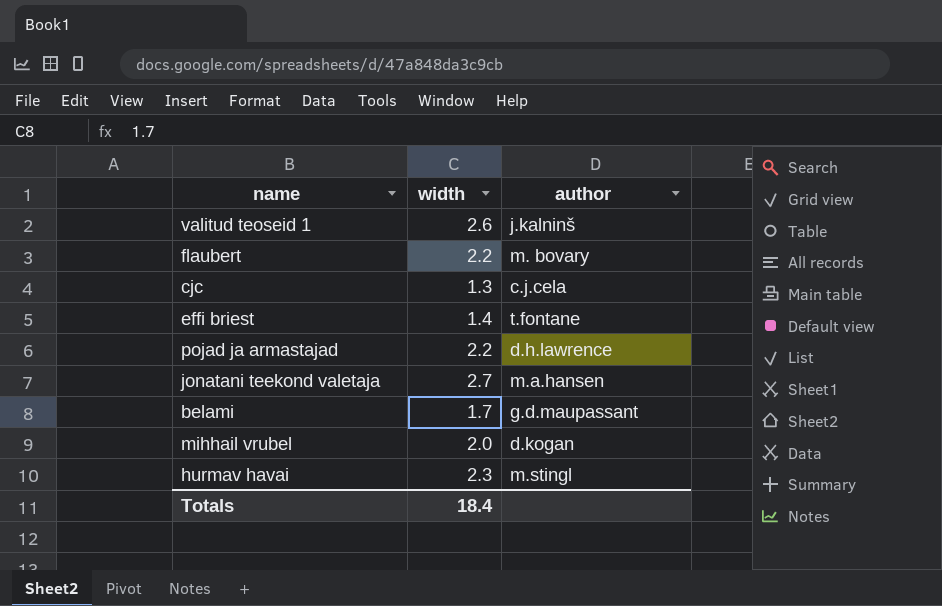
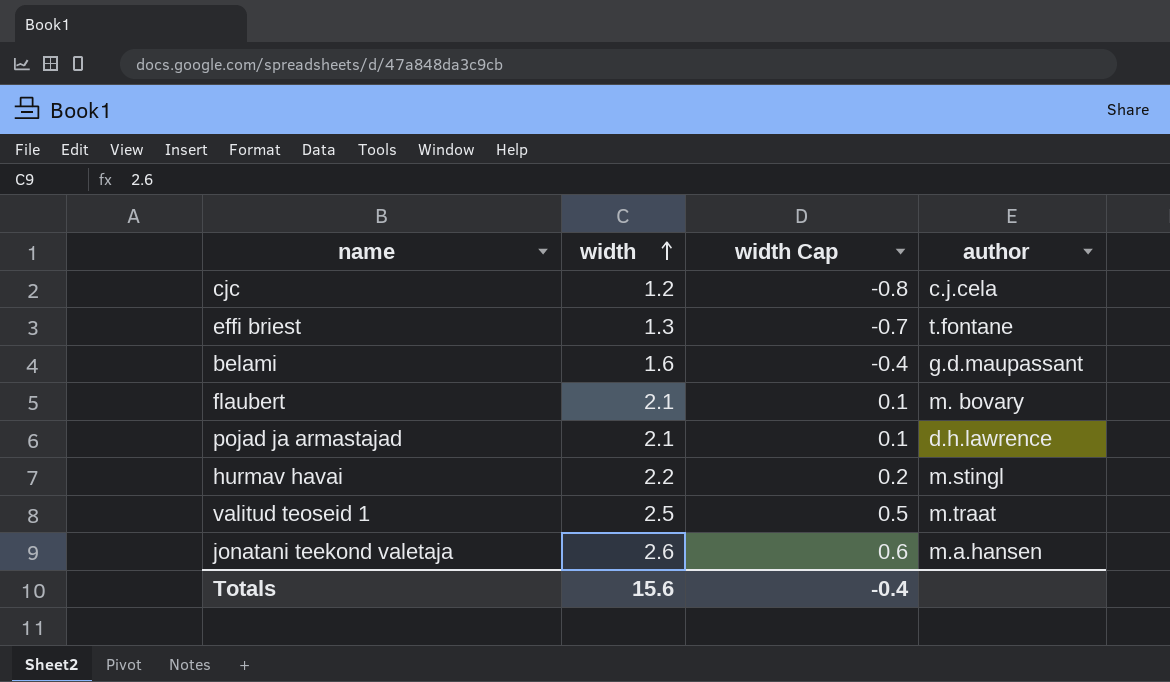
row order: none -> width ascending
column width Cap | formula: none -> [width] - 2
row mihhail vrubel: 2.0 | d.kogan -> none
cjc | width: 1.3 -> 1.2
effi briest | width: 1.4 -> 1.3
belami | width: 1.7 -> 1.6
flaubert | width: 2.2 -> 2.1
pojad ja armastajad | width: 2.2 -> 2.1
hurmav havai | width: 2.3 -> 2.2
valitud teoseid 1 | width: 2.6 -> 2.5
valitud teoseid 1 | author: j.kalninš -> m.traat
jonatani teekond valetaja | width: 2.7 -> 2.6
Totals | width: 18.4 -> 15.6

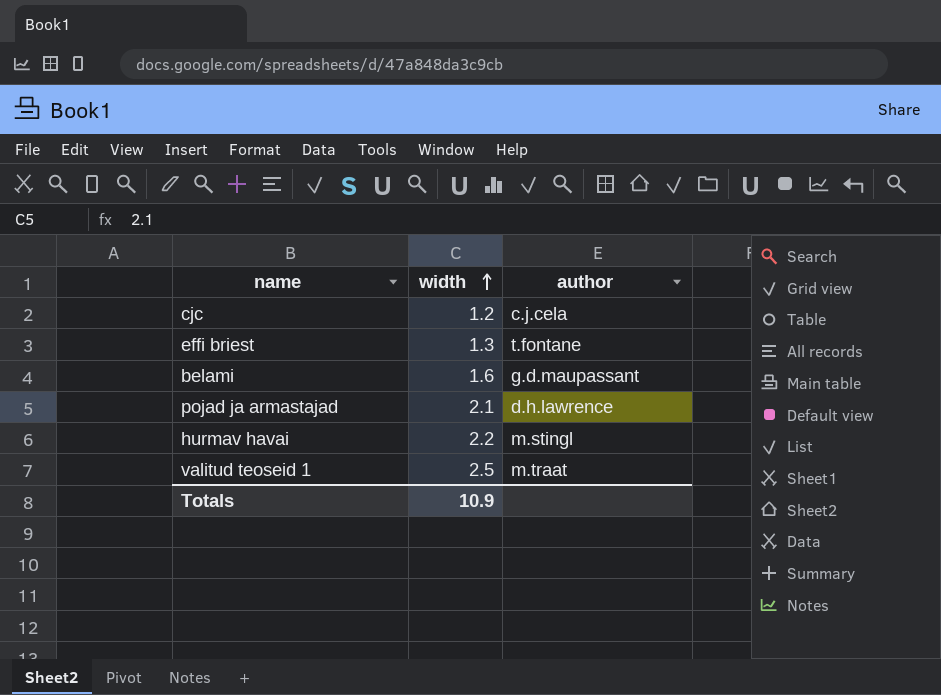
column width Cap | formula: [width] - 2 -> none
row flaubert: 2.1 | 0.1 | m. bovary -> none
row jonatani teekond valetaja: 2.6 | 0.6 | m.a.hansen -> none
Totals | width: 15.6 -> 10.9

